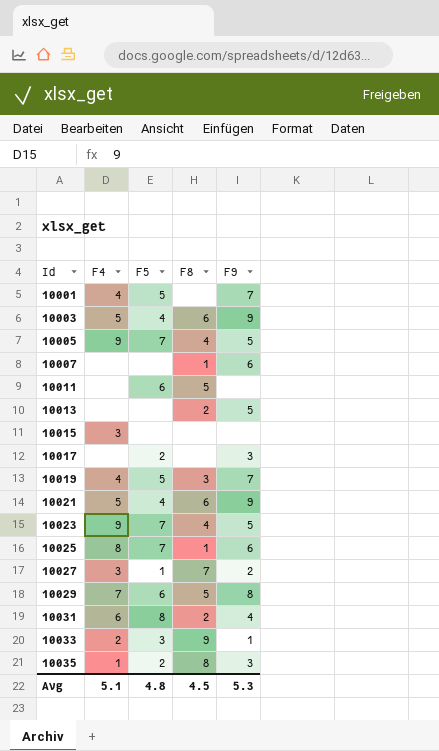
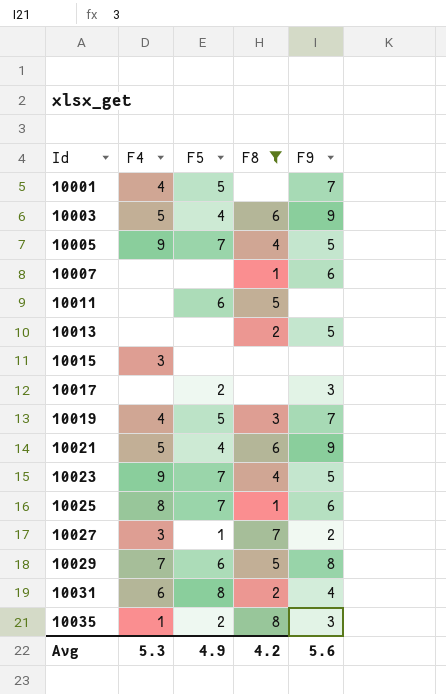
filter: none -> F8 != 9
Avg | F4: 5.1 -> 5.3
Avg | F5: 4.8 -> 4.9
Avg | F8: 4.5 -> 4.2
Avg | F9: 5.3 -> 5.6

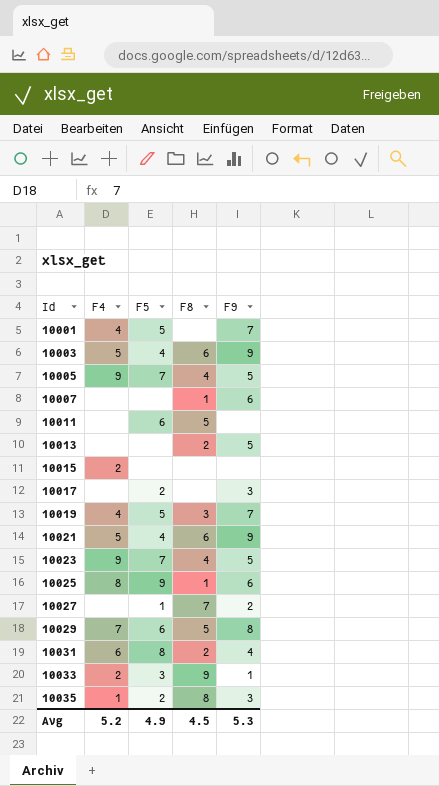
filter: F8 != 9 -> none
10015 | F4: 3 -> 2
10025 | F5: 7 -> 9
10027 | F4: 3 -> none
Avg | F4: 5.3 -> 5.2
Avg | F8: 4.2 -> 4.5
Avg | F9: 5.6 -> 5.3

